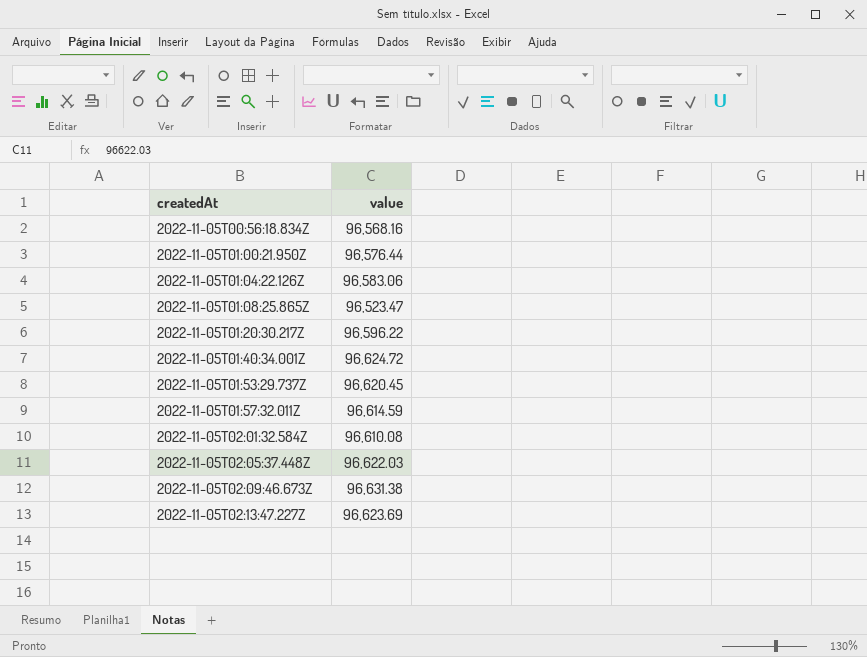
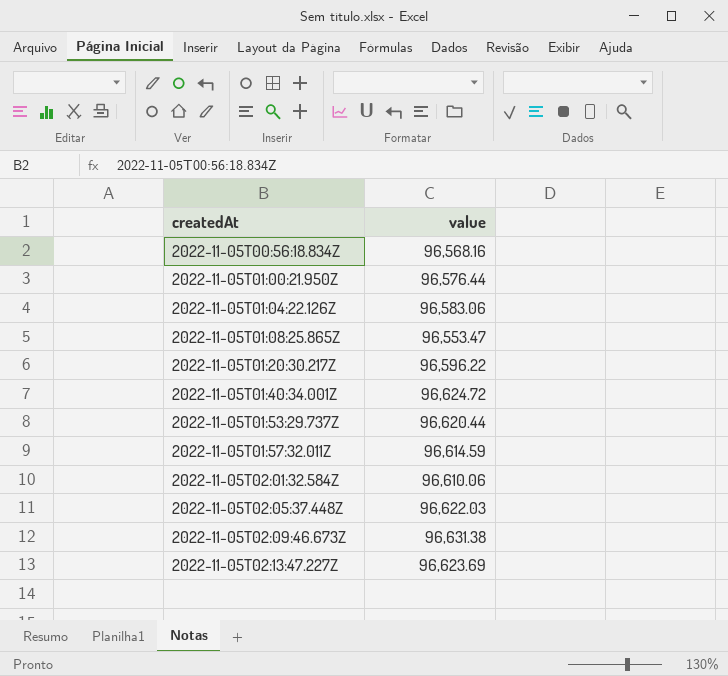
2022-11-05T01:08:25.865Z | value: 96,523.47 -> 96,553.47
2022-11-05T01:53:29.737Z | value: 96,620.45 -> 96,620.44
2022-11-05T02:01:32.584Z | value: 96,610.08 -> 96,610.06

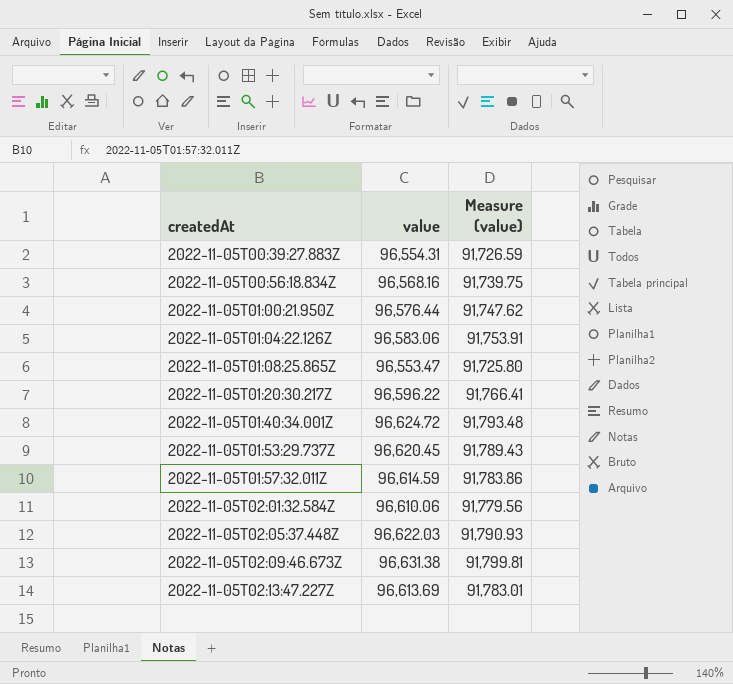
column Measure (value) | formula: none -> [value] * 0.95
row 2022-11-05T00:39:27.883Z: none -> 96,554.31 | 91,726.59
2022-11-05T01:53:29.737Z | value: 96,620.44 -> 96,620.45
2022-11-05T02:13:47.227Z | value: 96,623.69 -> 96,613.69

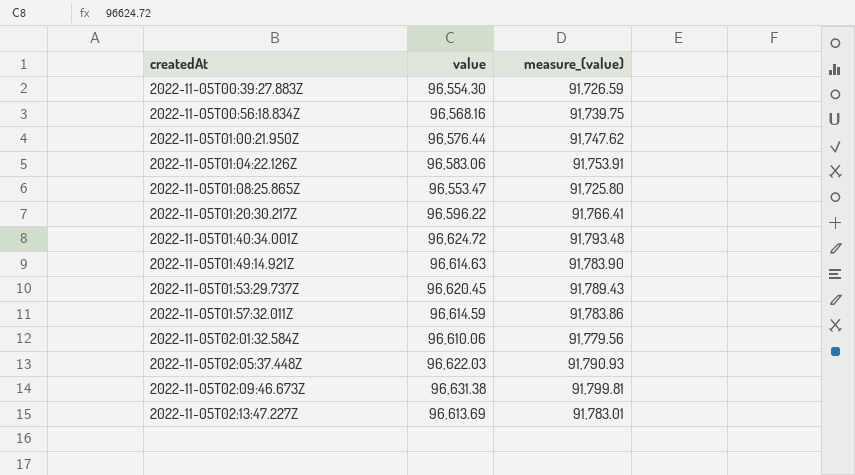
column name: Measure (value) -> measure_(value)
2022-11-05T00:39:27.883Z | value: 96,554.31 -> 96,554.30
row 2022-11-05T01:49:14.921Z: none -> 96,614.63 | 91,783.90

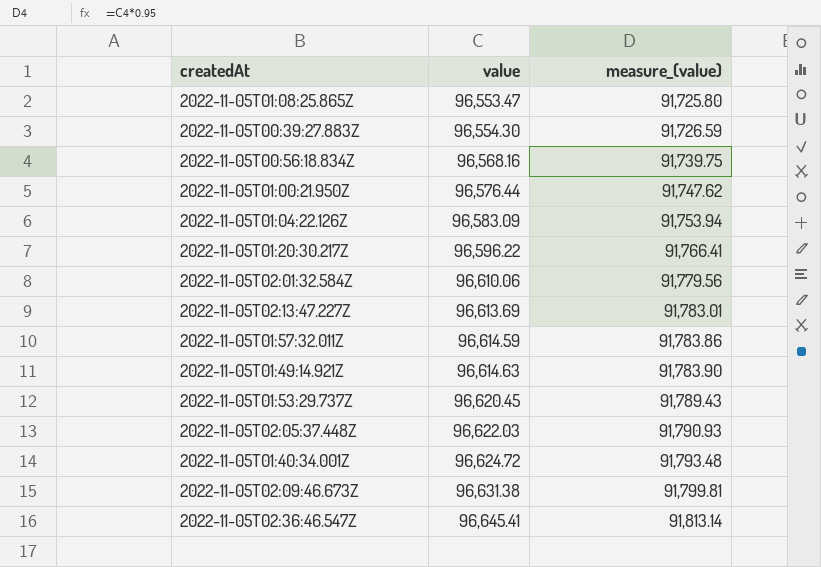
row order: createdAt ascending -> value ascending
2022-11-05T01:04:22.126Z | value: 96,583.06 -> 96,583.09
2022-11-05T01:04:22.126Z | measure_(value): 91,753.91 -> 91,753.94
row 2022-11-05T02:36:46.547Z: none -> 96,645.41 | 91,813.14

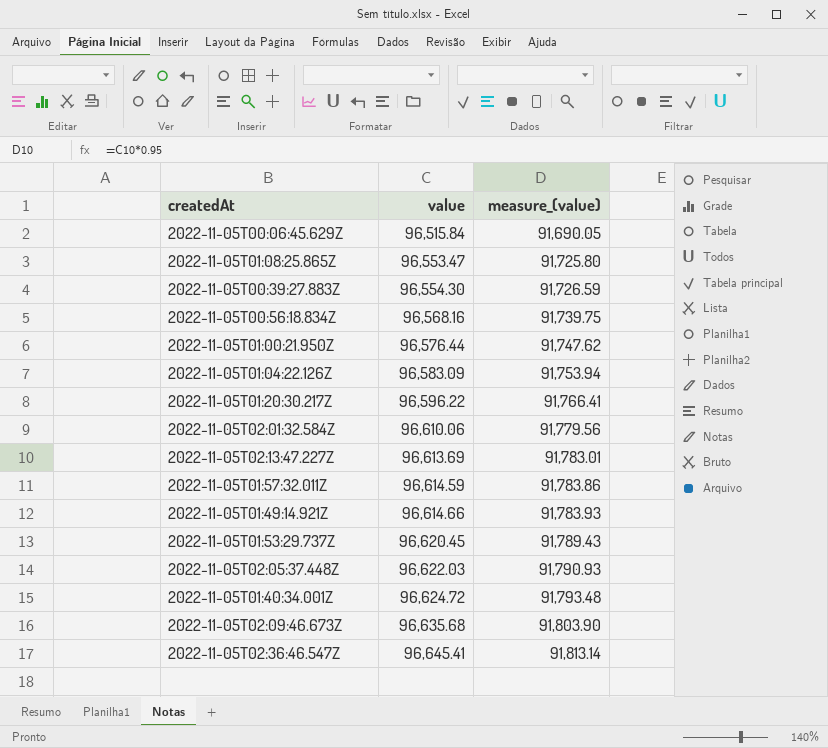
row 2022-11-05T00:06:45.629Z: none -> 96,515.84 | 91,690.05
2022-11-05T01:49:14.921Z | value: 96,614.63 -> 96,614.66
2022-11-05T01:49:14.921Z | measure_(value): 91,783.90 -> 91,783.93
2022-11-05T02:09:46.673Z | value: 96,631.38 -> 96,635.68
2022-11-05T02:09:46.673Z | measure_(value): 91,799.81 -> 91,803.90

